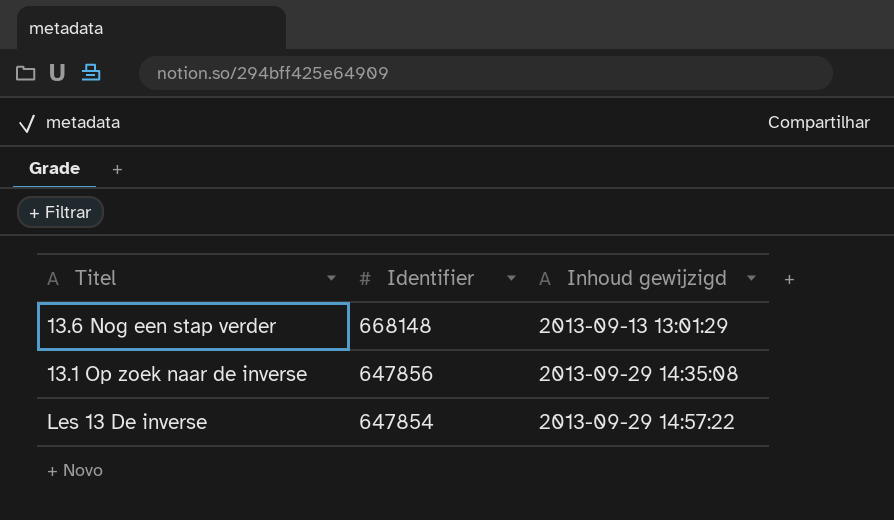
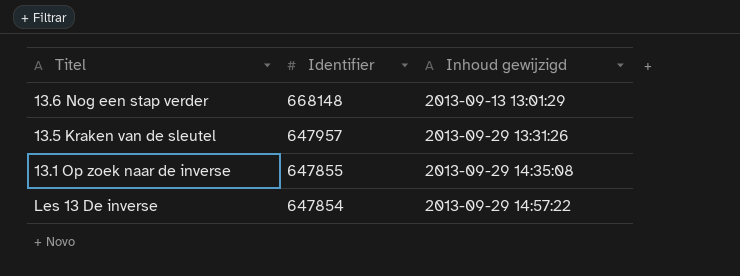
row 13.5 Kraken van de sleutel: none -> 647957 | 2013-09-29 13:31:26
13.1 Op zoek naar de inverse | Identifier: 647856 -> 647855

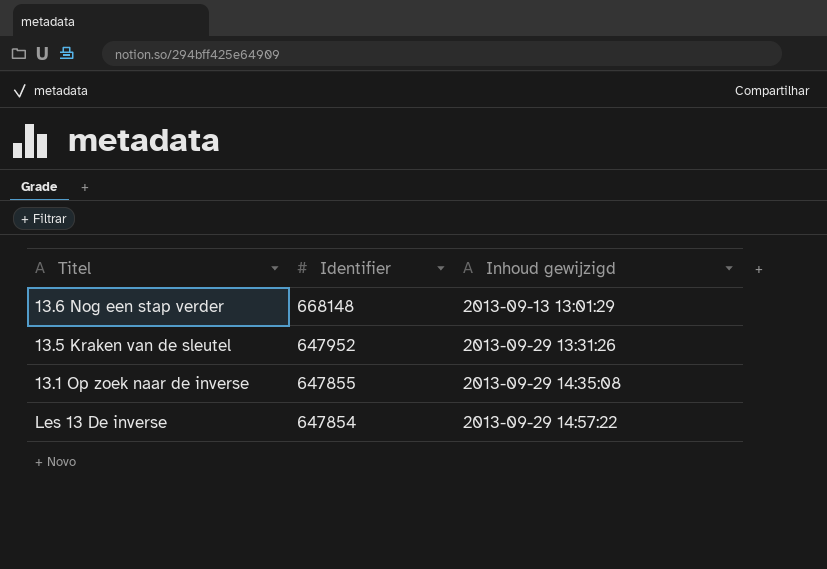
13.5 Kraken van de sleutel | Identifier: 647957 -> 647952

